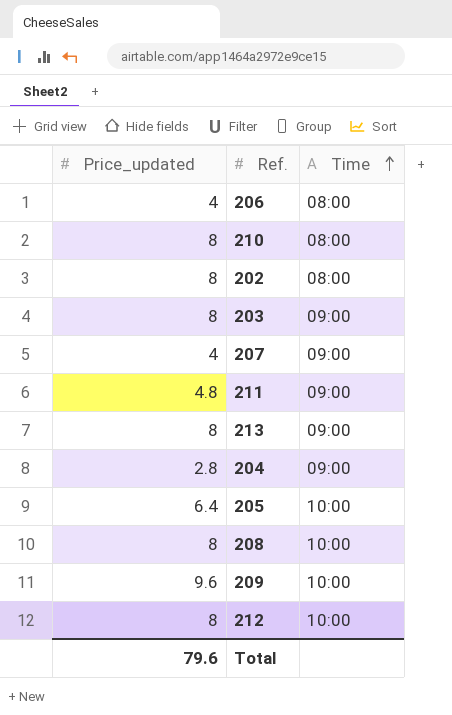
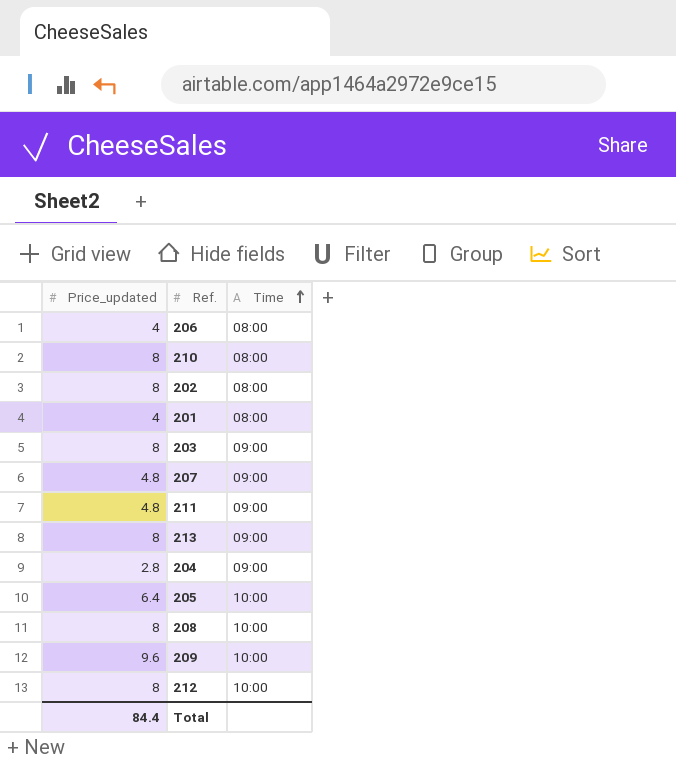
row 201: none -> 4 | 08:00
207 | Price_updated: 4 -> 4.8
Total | Price_updated: 79.6 -> 84.4

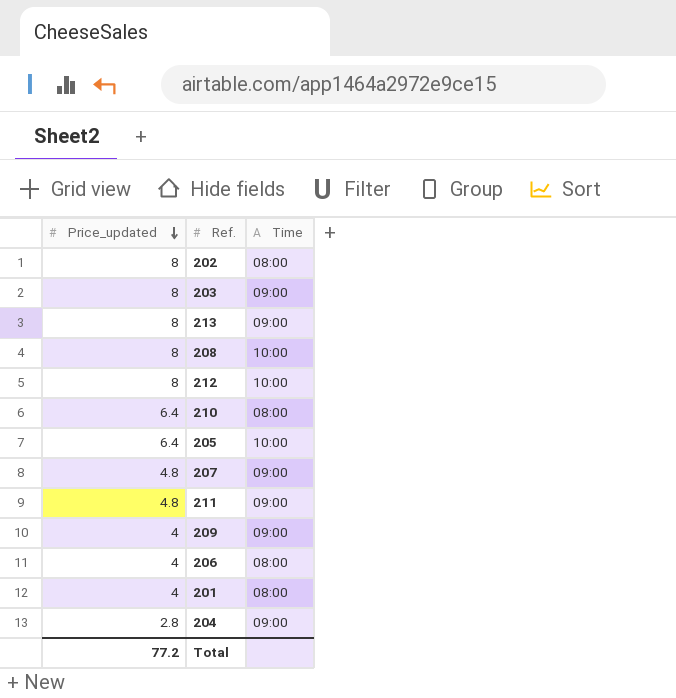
row order: Time ascending -> Price_updated descending
210 | Price_updated: 8 -> 6.4
209 | Price_updated: 9.6 -> 4
209 | Time: 10:00 -> 09:00
Total | Price_updated: 84.4 -> 77.2

